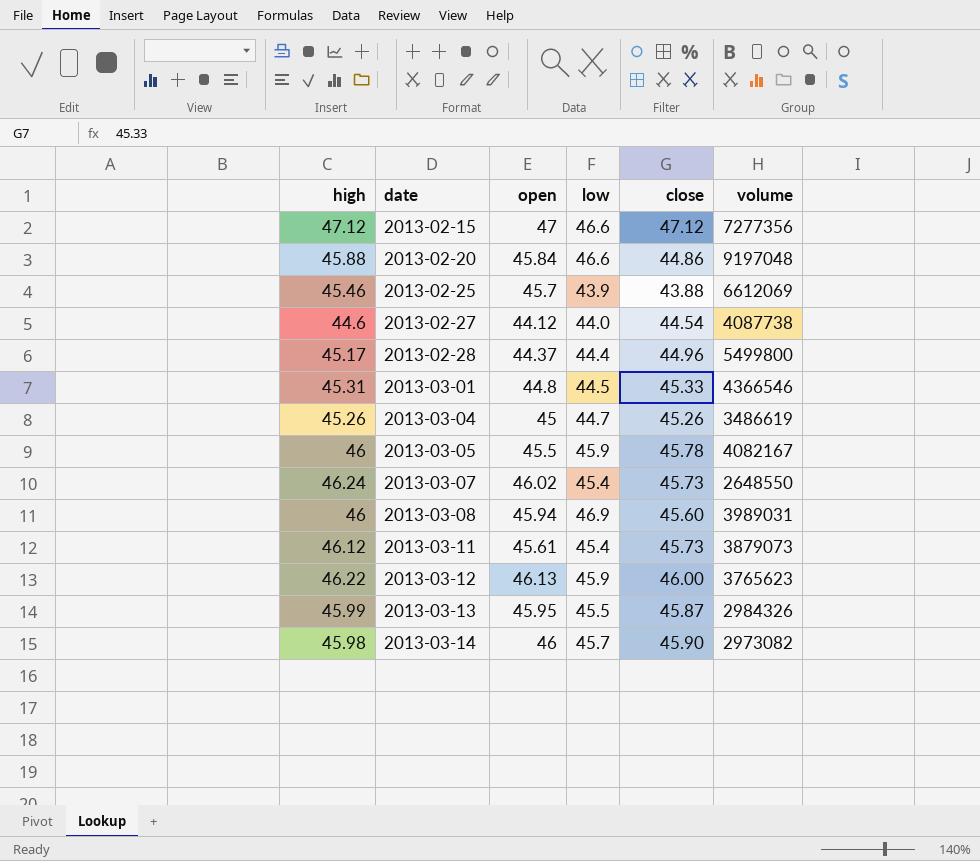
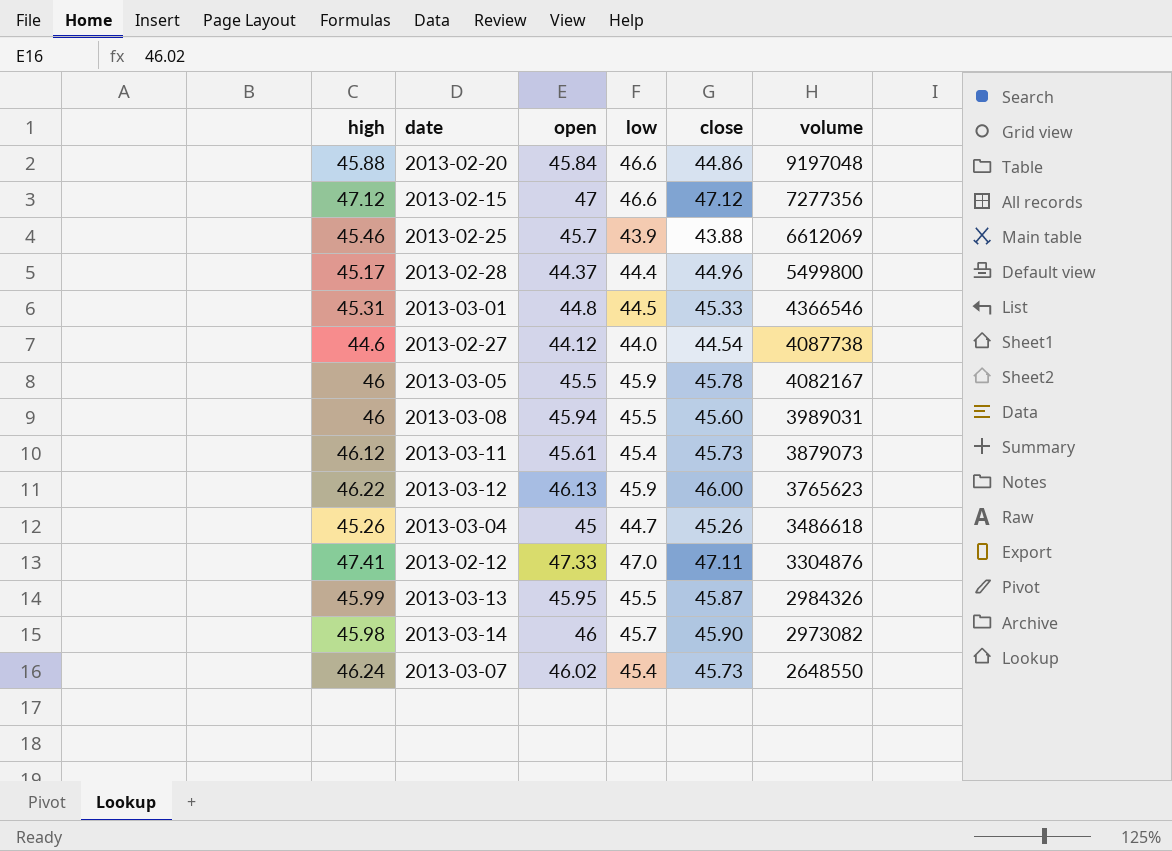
row order: date ascending -> volume descending
2013-03-08 | low: 46.9 -> 45.5
2013-03-04 | volume: 3486619 -> 3486618
row 2013-02-12: none -> 47.41 | 47.33 | 47.0 | 47.11 | 3304876

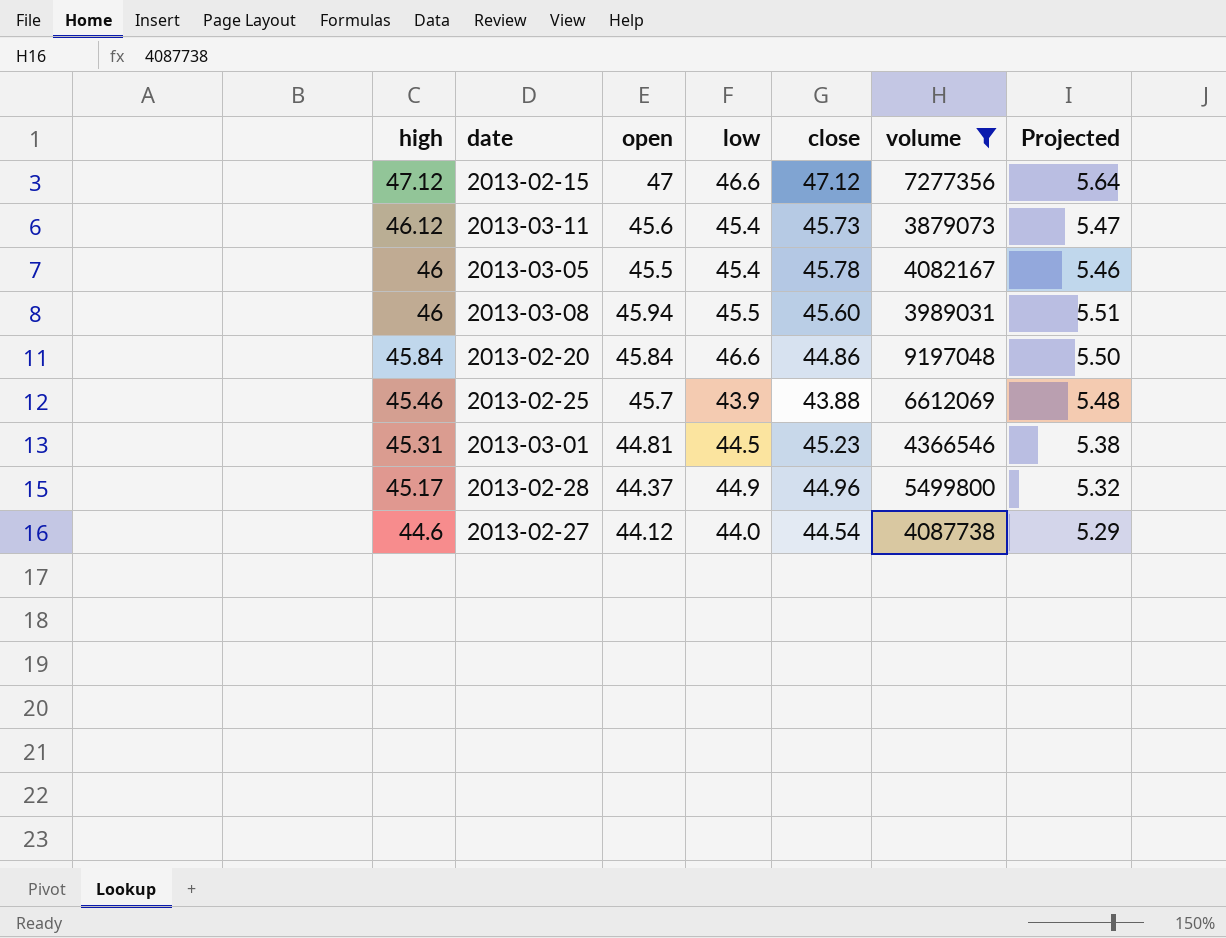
filter: none -> volume >= 3879073
row order: volume descending -> high descending
column Projected | formula: none -> [open] * 0.12
2013-03-11 | open: 45.61 -> 45.6
2013-03-05 | low: 45.9 -> 45.4
2013-02-20 | high: 45.88 -> 45.84
2013-03-01 | open: 44.8 -> 44.81
2013-03-01 | close: 45.33 -> 45.23
2013-02-28 | low: 44.4 -> 44.9

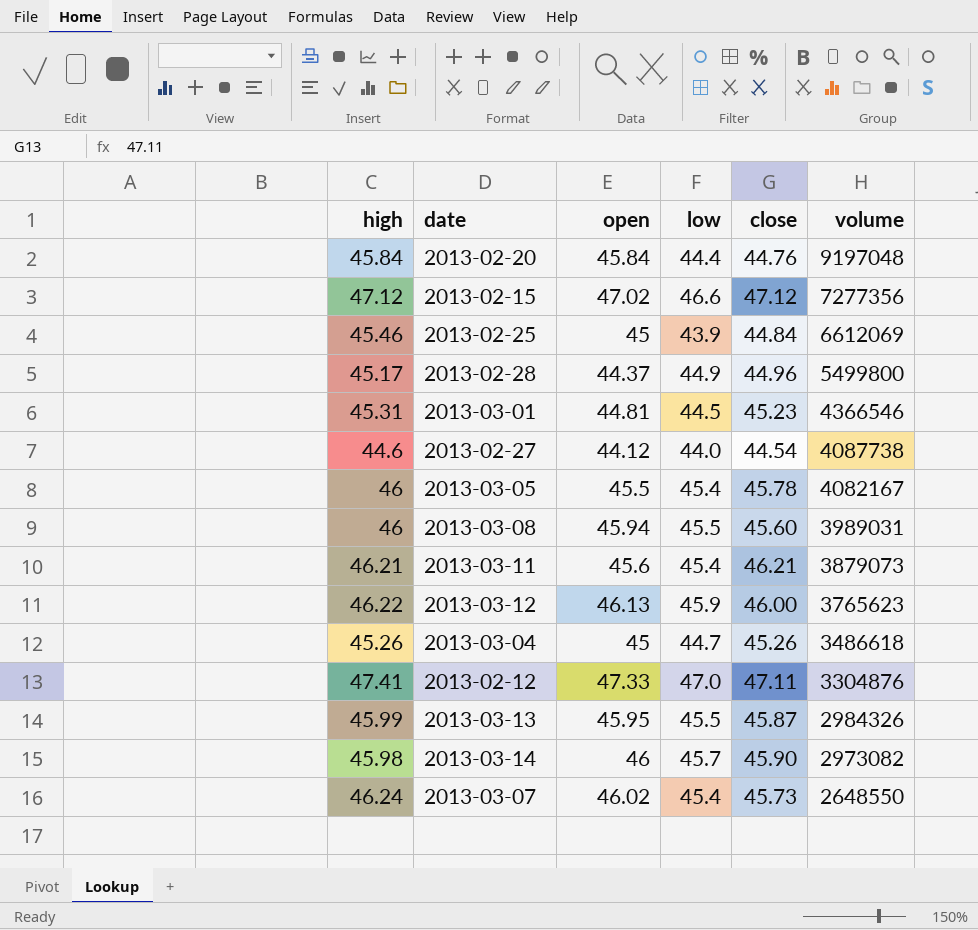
filter: volume >= 3879073 -> none
row order: high descending -> volume descending
column Projected | formula: [open] * 0.12 -> none
2013-02-20 | low: 46.6 -> 44.4
2013-02-20 | close: 44.86 -> 44.76
2013-02-15 | open: 47 -> 47.02
2013-02-25 | open: 45.7 -> 45
2013-02-25 | close: 43.88 -> 44.84
2013-03-11 | high: 46.12 -> 46.21
2013-03-11 | close: 45.73 -> 46.21

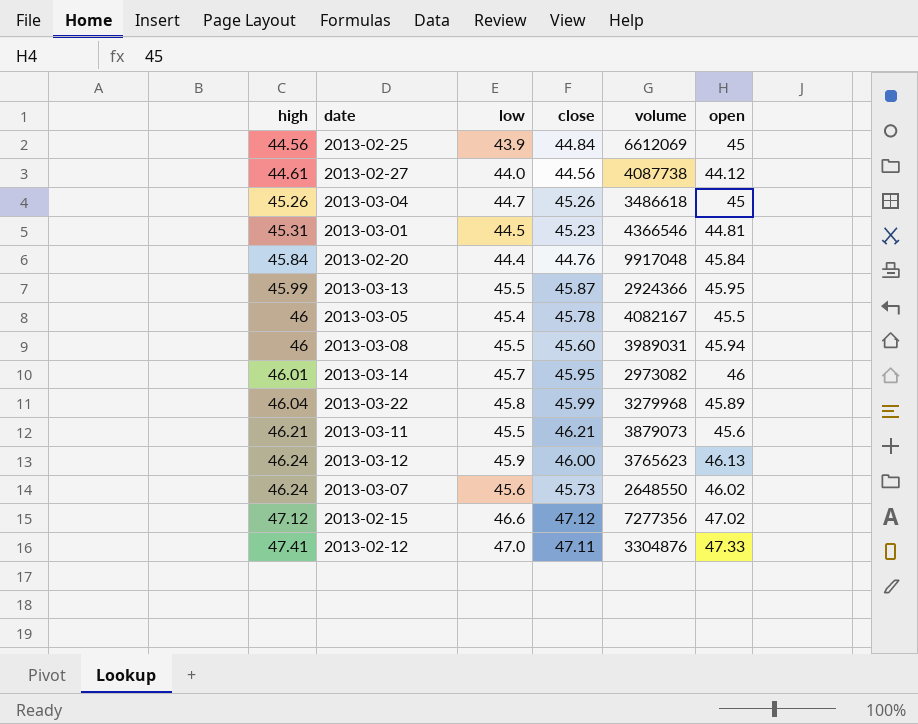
row order: volume descending -> high ascending
column open | position: 3 -> 6
row 2013-02-28: 45.17 | 44.37 | 44.9 | 44.96 | 5499800 -> none
2013-02-25 | high: 45.46 -> 44.56
2013-02-27 | high: 44.6 -> 44.61
2013-02-27 | close: 44.54 -> 44.56
2013-02-20 | volume: 9197048 -> 9917048
2013-03-13 | volume: 2984326 -> 2924366
2013-03-14 | high: 45.98 -> 46.01
2013-03-14 | close: 45.90 -> 45.95
row 2013-03-22: none -> 46.04 | 45.8 | 45.99 | 3279968 | 45.89
2013-03-11 | low: 45.4 -> 45.5
2013-03-12 | high: 46.22 -> 46.24
2013-03-07 | low: 45.4 -> 45.6

